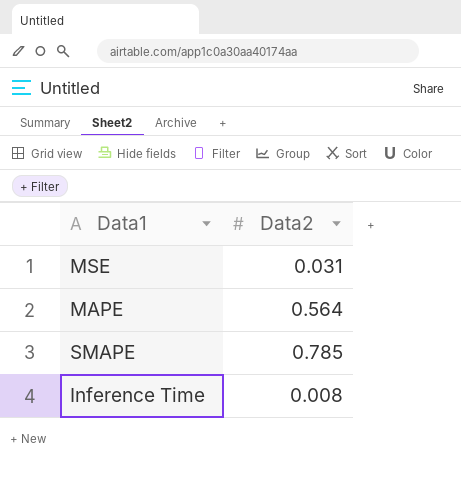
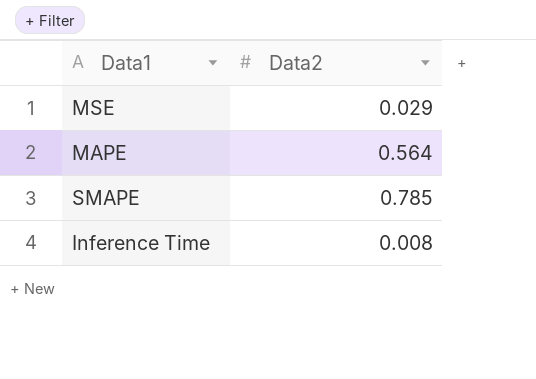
MSE | Data2: 0.031 -> 0.029

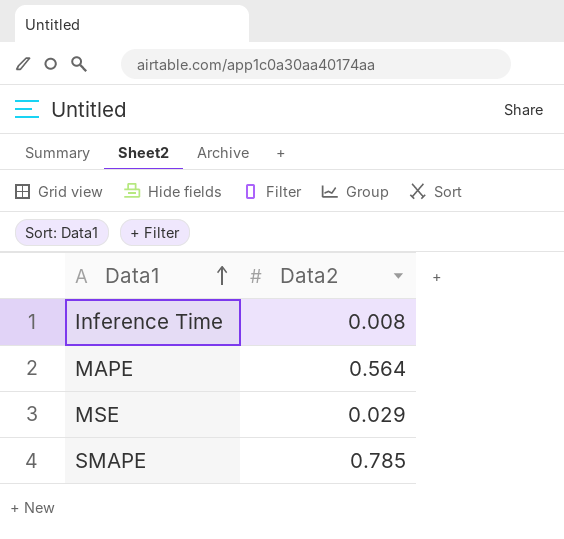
row order: none -> Data1 ascending

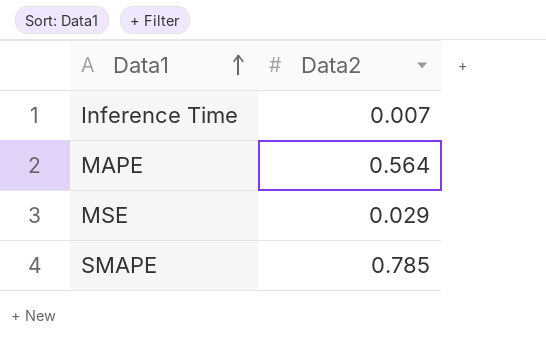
Inference Time | Data2: 0.008 -> 0.007

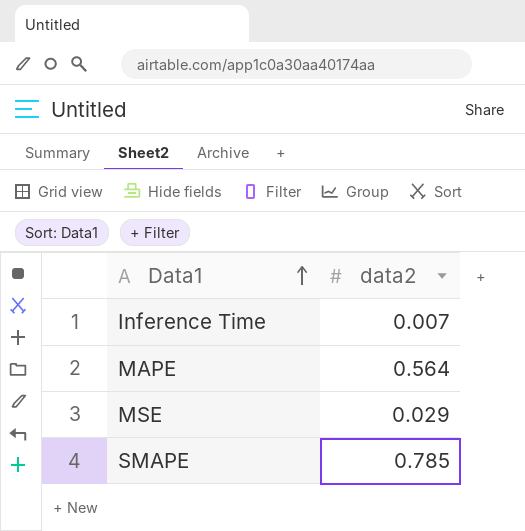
column name: Data2 -> data2

